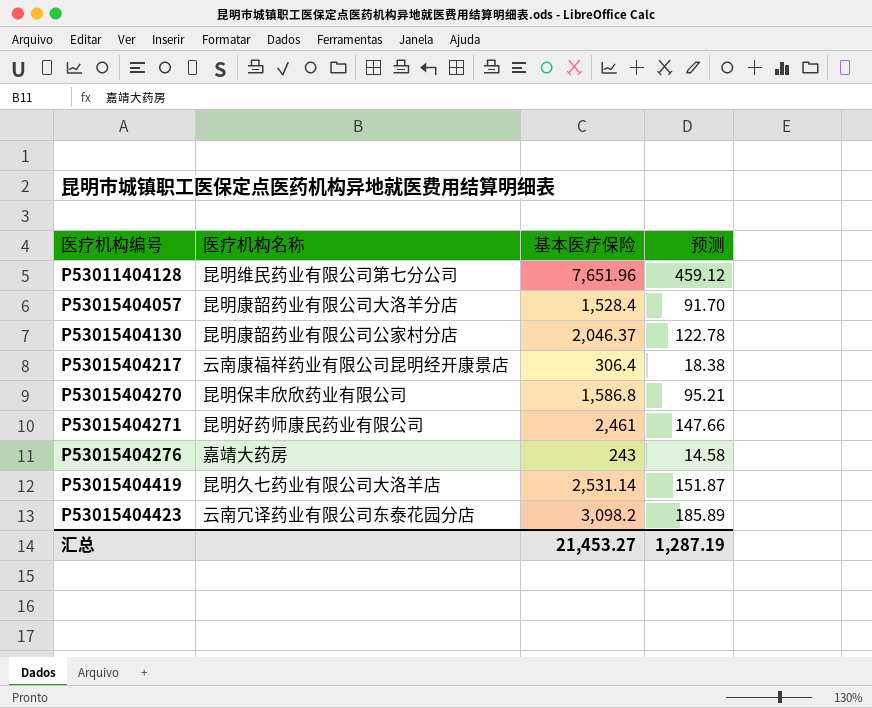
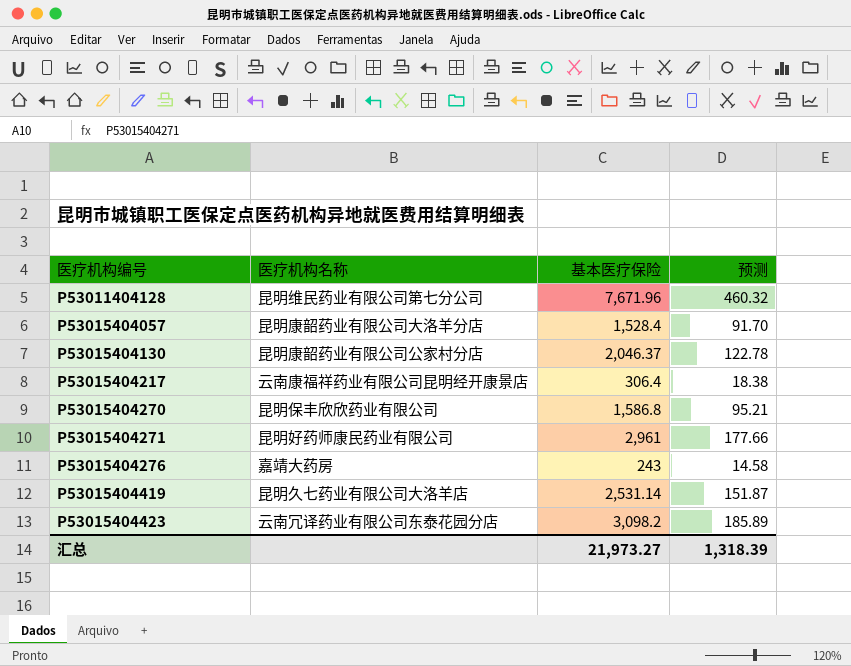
P53011404128 | 基本医疗保险: 7,651.96 -> 7,671.96
P53011404128 | 预测: 459.12 -> 460.32
P53015404271 | 基本医疗保险: 2,461 -> 2,961
P53015404271 | 预测: 147.66 -> 177.66
汇总 | 基本医疗保险: 21,453.27 -> 21,973.27
汇总 | 预测: 1,287.19 -> 1,318.39

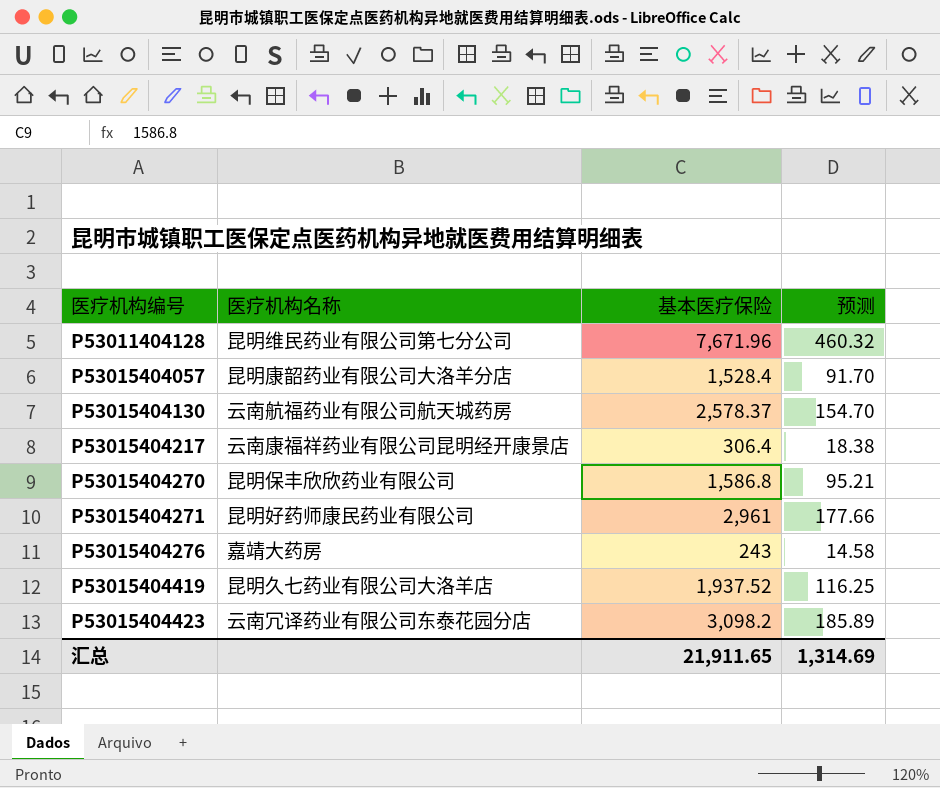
P53015404130 | 医疗机构名称: 昆明康韶药业有限公司公家村分店 -> 云南航福药业有限公司航天城药房
P53015404130 | 基本医疗保险: 2,046.37 -> 2,578.37
P53015404130 | 预测: 122.78 -> 154.70
P53015404419 | 基本医疗保险: 2,531.14 -> 1,937.52
P53015404419 | 预测: 151.87 -> 116.25
汇总 | 基本医疗保险: 21,973.27 -> 21,911.65
汇总 | 预测: 1,318.39 -> 1,314.69

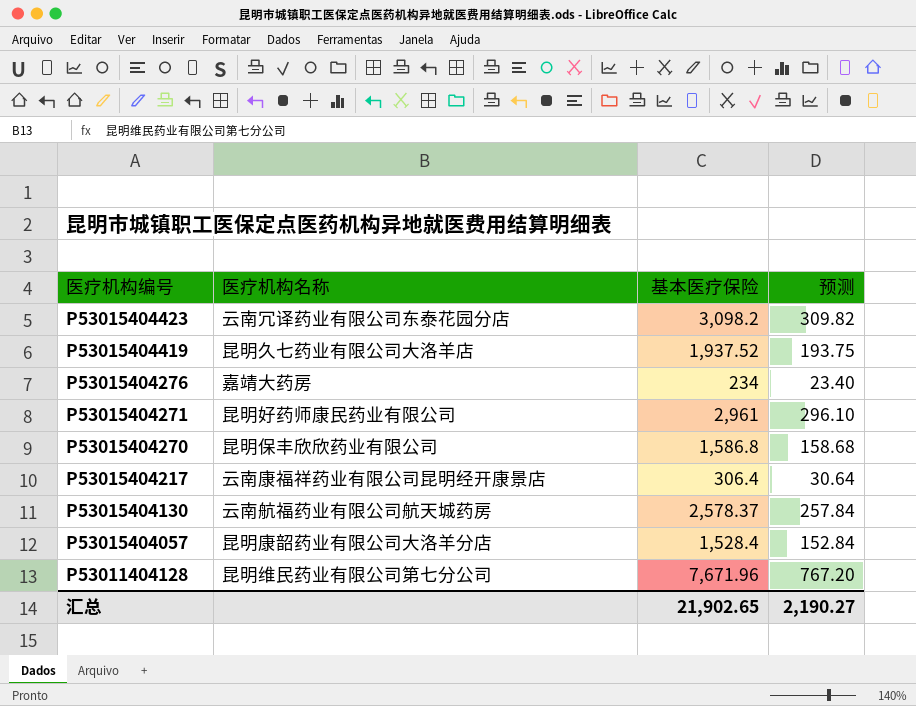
row order: 医疗机构编号 ascending -> 医疗机构编号 descending
column 预测 | formula: [基本医疗保险] * 0.06 -> [基本医疗保险] * 0.1
P53015404276 | 基本医疗保险: 243 -> 234
汇总 | 基本医疗保险: 21,911.65 -> 21,902.65
汇总 | 预测: 1,314.69 -> 2,190.27

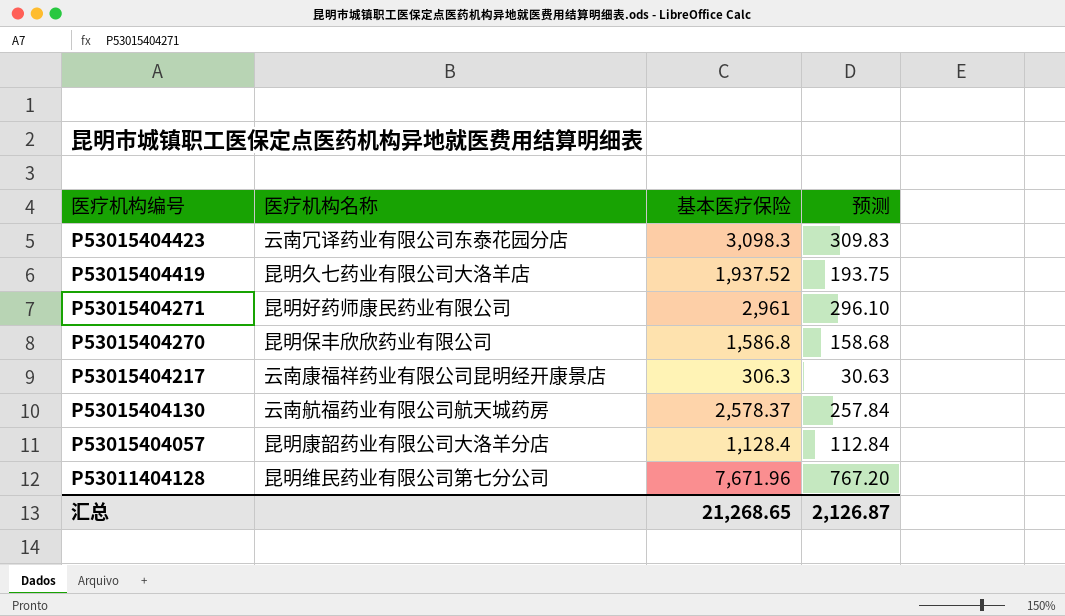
row P53015404276: 嘉靖大药房 | 234 | 23.40 -> none
P53015404423 | 基本医疗保险: 3,098.2 -> 3,098.3
P53015404423 | 预测: 309.82 -> 309.83
P53015404217 | 基本医疗保险: 306.4 -> 306.3
P53015404217 | 预测: 30.64 -> 30.63
P53015404057 | 基本医疗保险: 1,528.4 -> 1,128.4
P53015404057 | 预测: 152.84 -> 112.84
汇总 | 基本医疗保险: 21,902.65 -> 21,268.65
汇总 | 预测: 2,190.27 -> 2,126.87

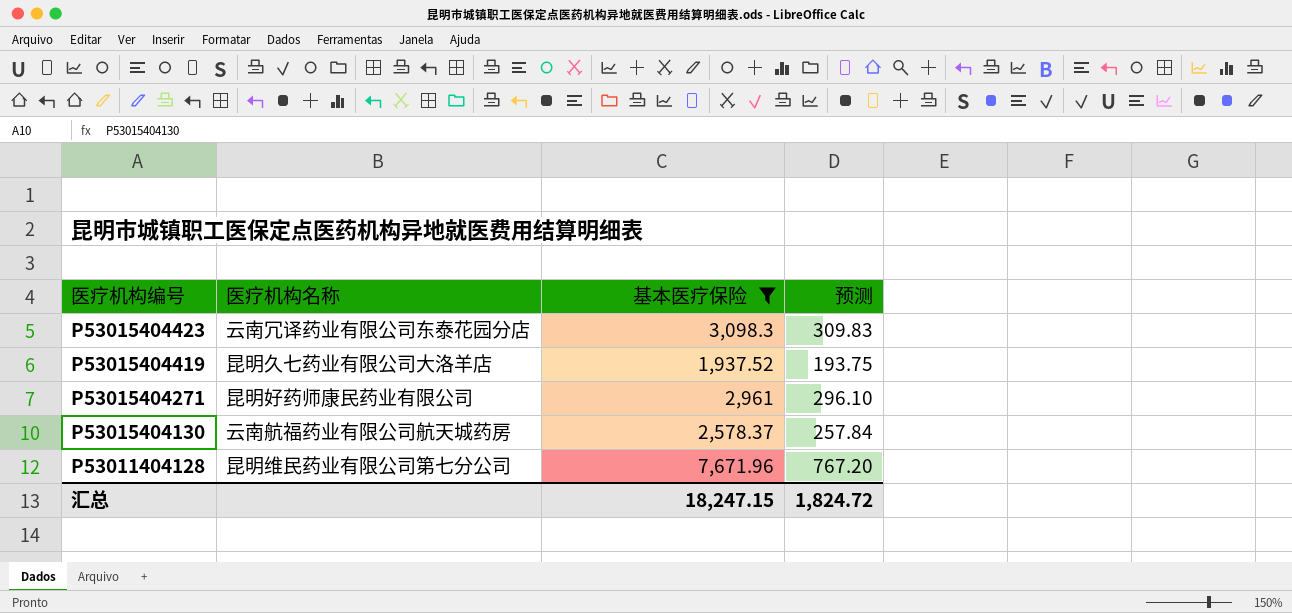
filter: none -> 基本医疗保险 >= 1,937.52
汇总 | 基本医疗保险: 21,268.65 -> 18,247.15
汇总 | 预测: 2,126.87 -> 1,824.72

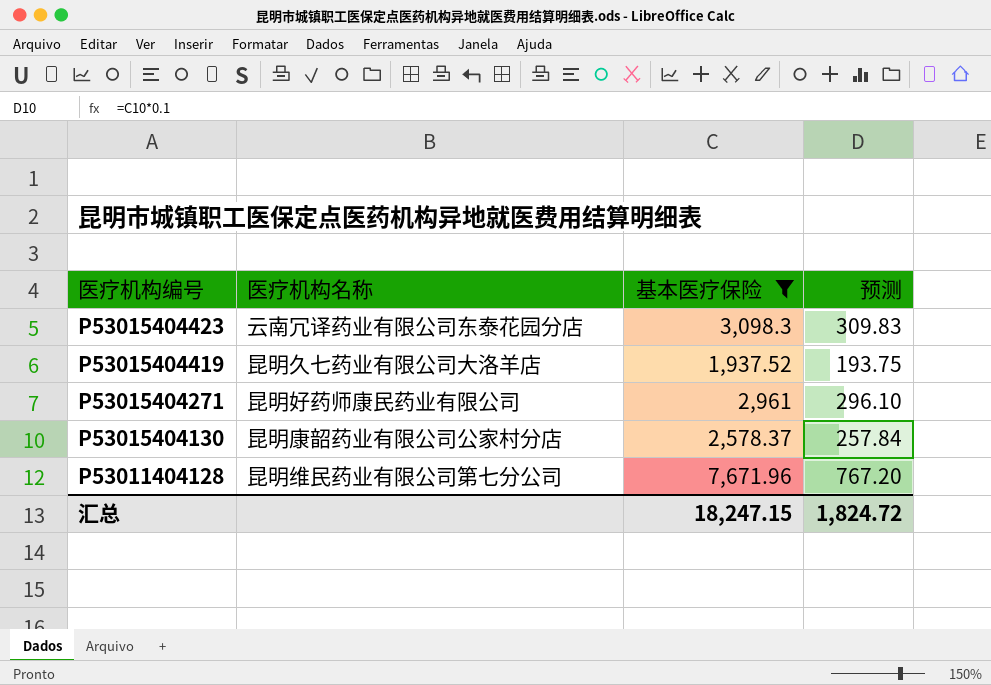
P53015404130 | 医疗机构名称: 云南航福药业有限公司航天城药房 -> 昆明康韶药业有限公司公家村分店

